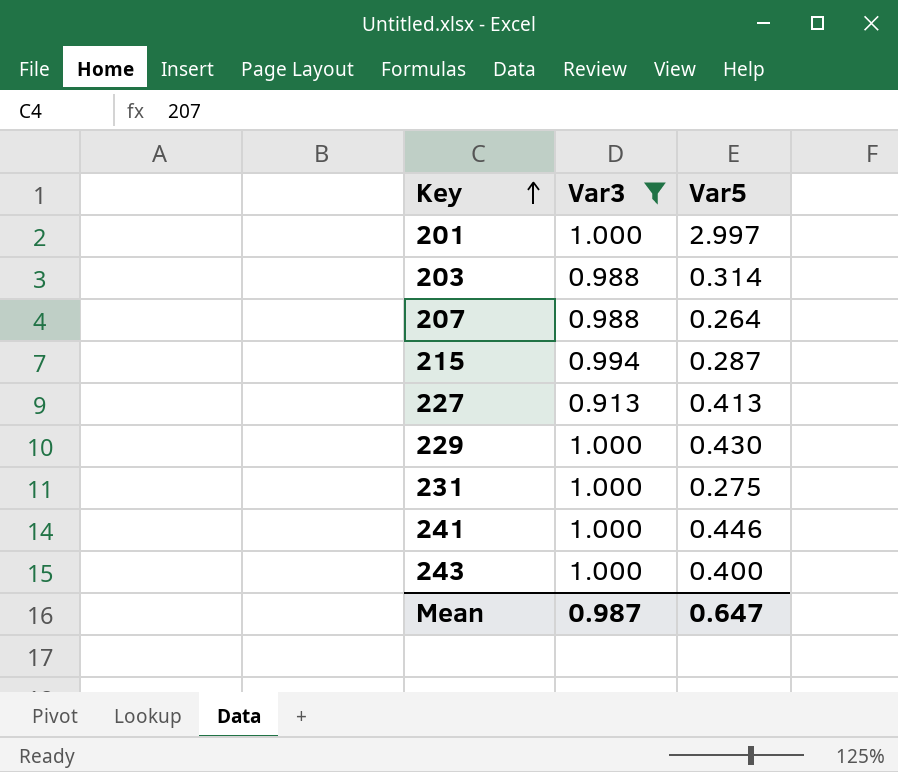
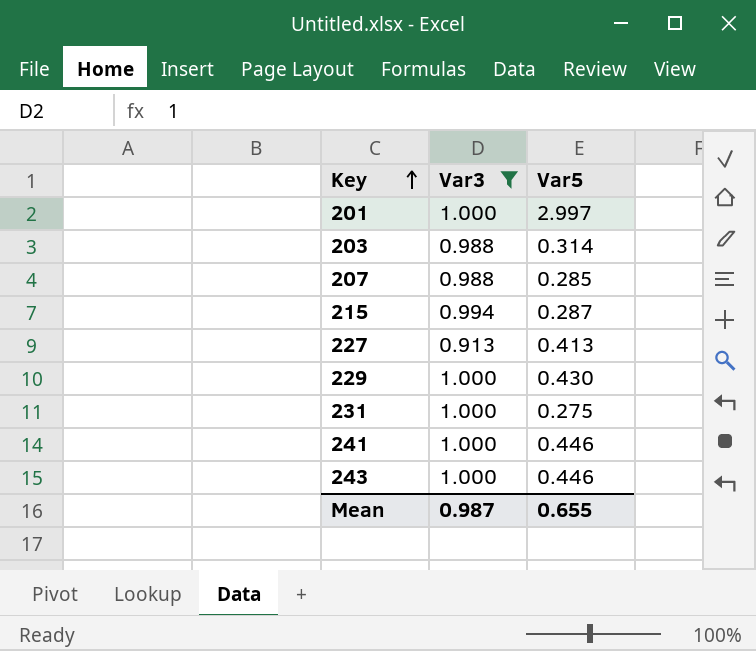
207 | Var5: 0.264 -> 0.285
243 | Var5: 0.400 -> 0.446
Mean | Var5: 0.647 -> 0.655

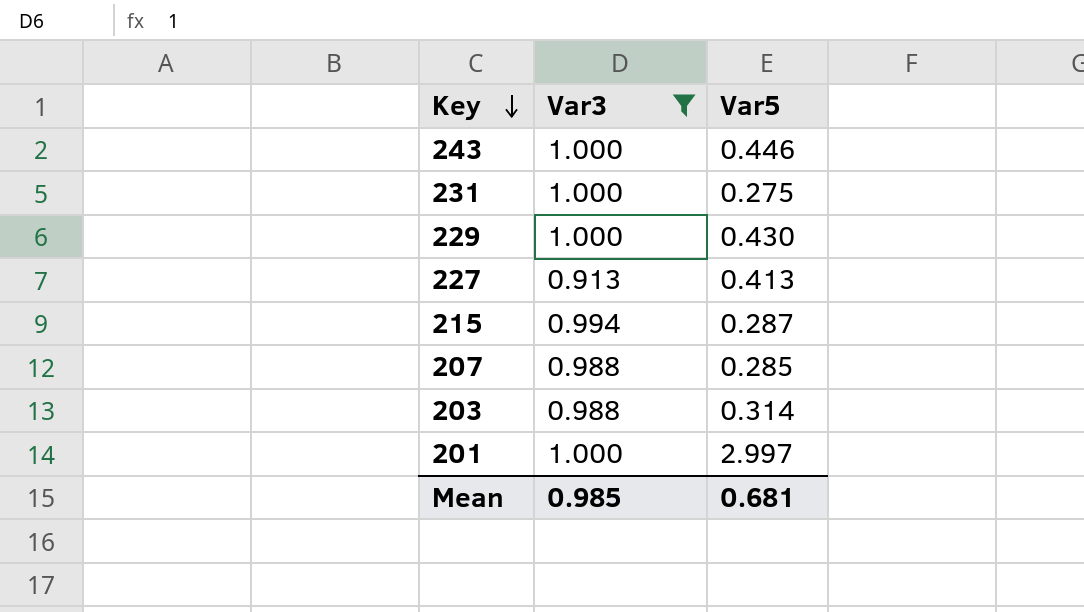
row order: Key ascending -> Key descending
row 241: 1.000 | 0.446 -> none
Mean | Var3: 0.987 -> 0.985
Mean | Var5: 0.655 -> 0.681

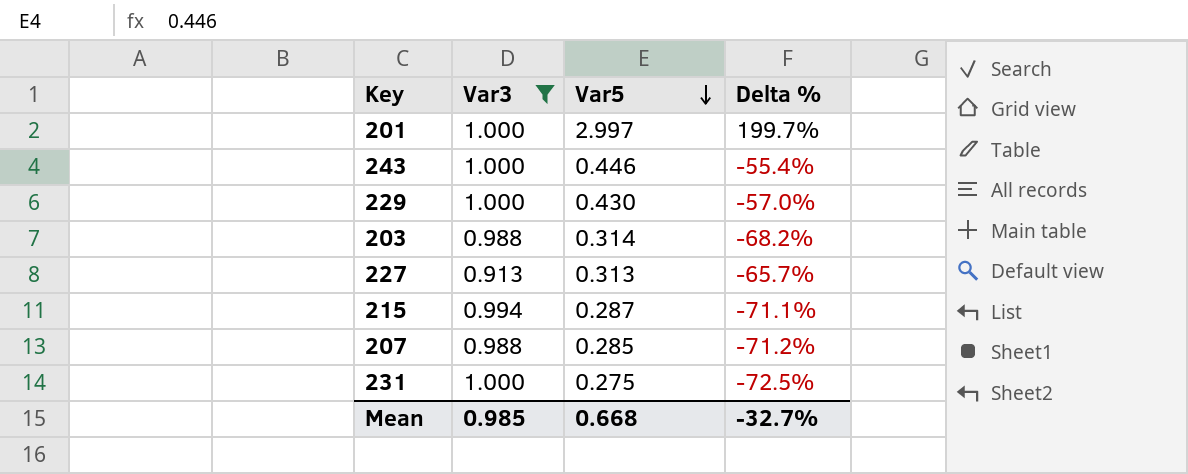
row order: Key descending -> Var5 descending
column Delta % | formula: none -> ([Var5] - [Var3]) / [Var3]
227 | Var5: 0.413 -> 0.313
Mean | Var5: 0.681 -> 0.668

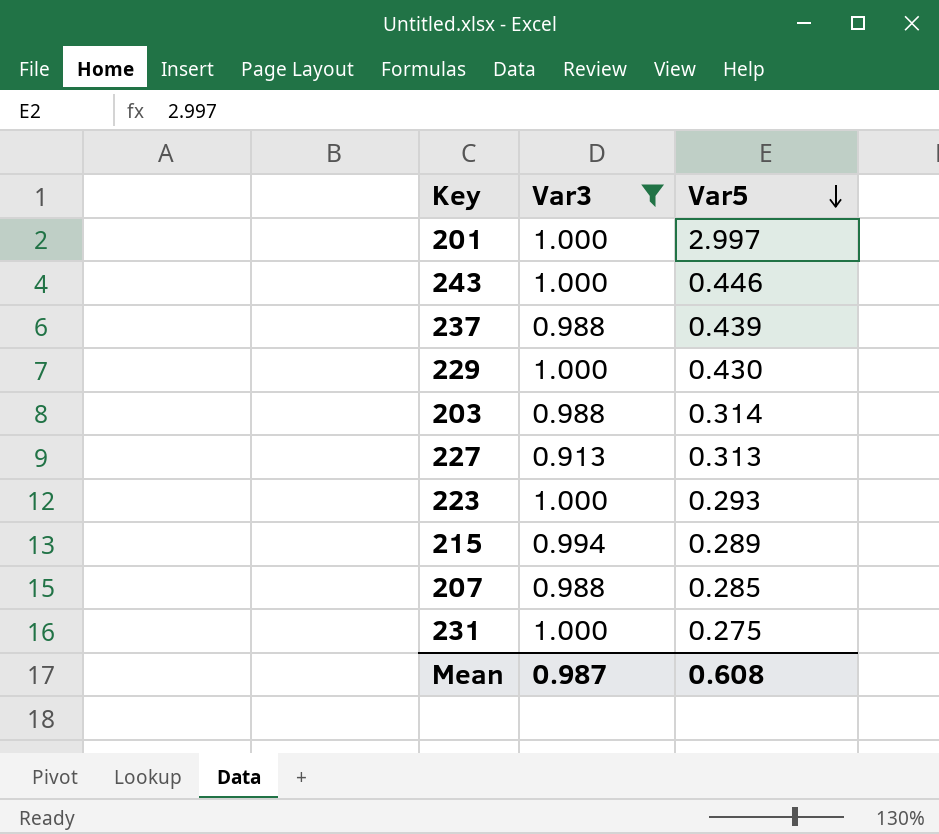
column Delta % | formula: ([Var5] - [Var3]) / [Var3] -> none
row 237: none -> 0.988 | 0.439
row 223: none -> 1.000 | 0.293
215 | Var5: 0.287 -> 0.289
Mean | Var3: 0.985 -> 0.987
Mean | Var5: 0.668 -> 0.608

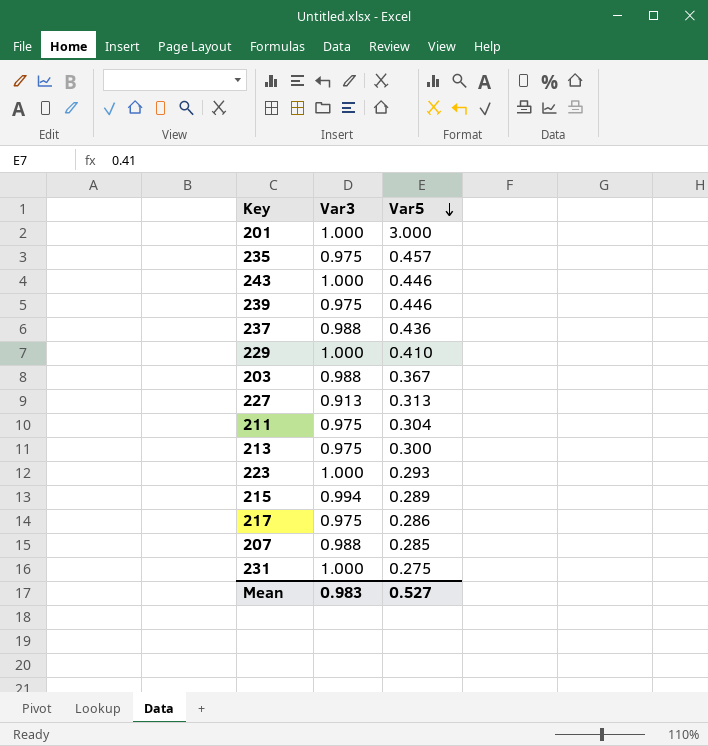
filter: Var3 != 0.975 -> none
201 | Var5: 2.997 -> 3.000
237 | Var5: 0.439 -> 0.436
229 | Var5: 0.430 -> 0.410
203 | Var5: 0.314 -> 0.367
Mean | Var3: 0.987 -> 0.983
Mean | Var5: 0.608 -> 0.527

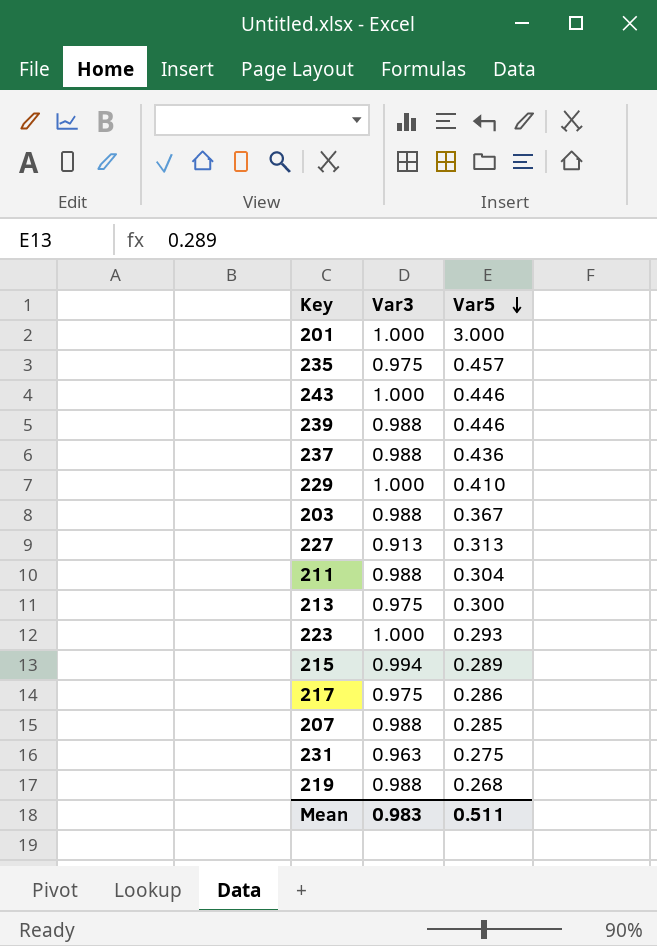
239 | Var3: 0.975 -> 0.988
211 | Var3: 0.975 -> 0.988
231 | Var3: 1.000 -> 0.963
row 219: none -> 0.988 | 0.268
Mean | Var5: 0.527 -> 0.511

